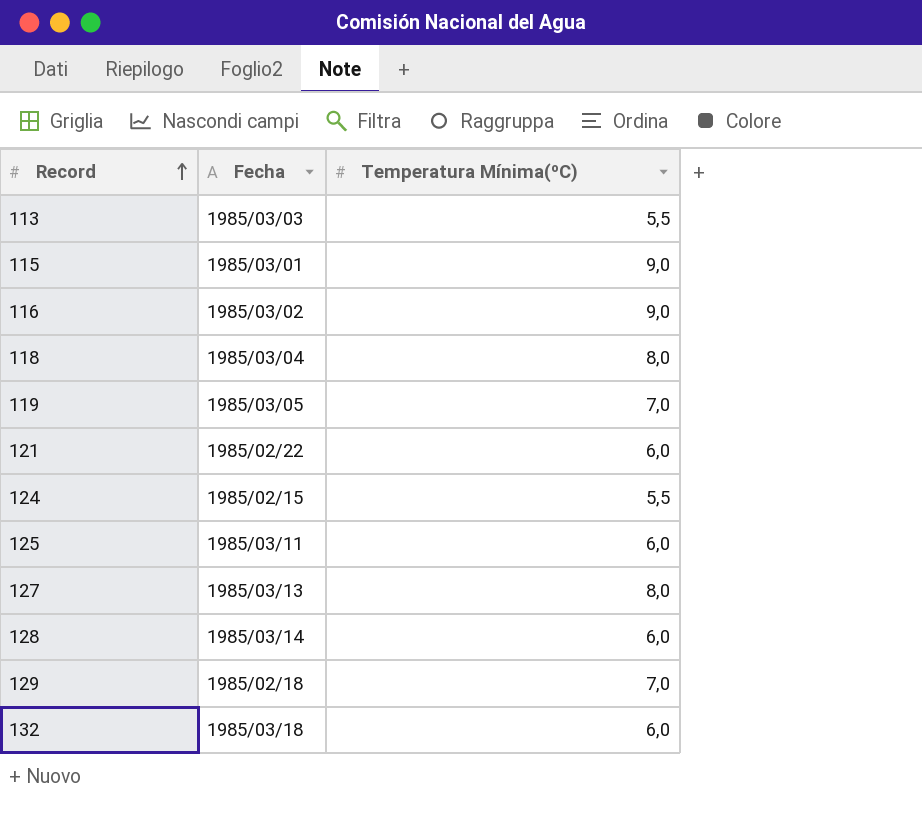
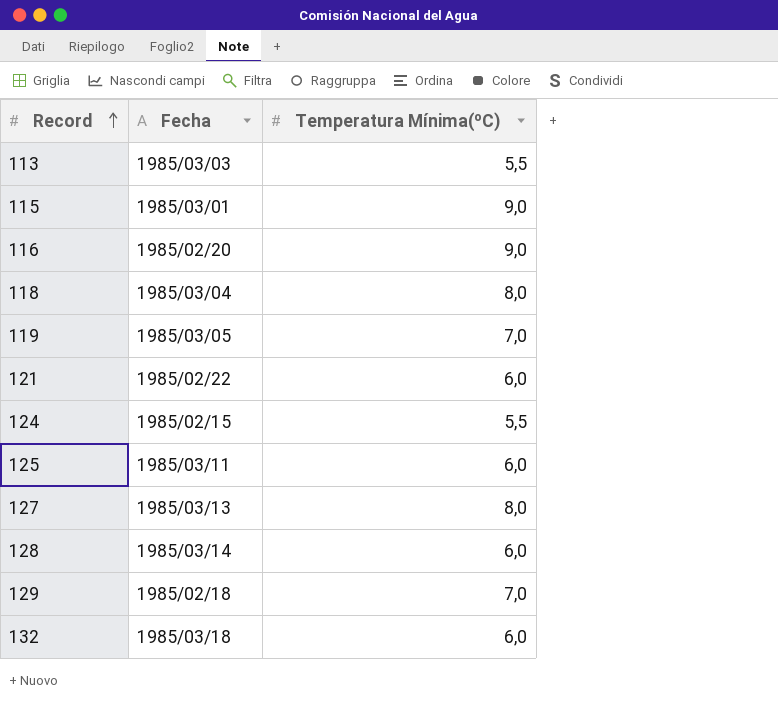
116 | Fecha: 1985/03/02 -> 1985/02/20

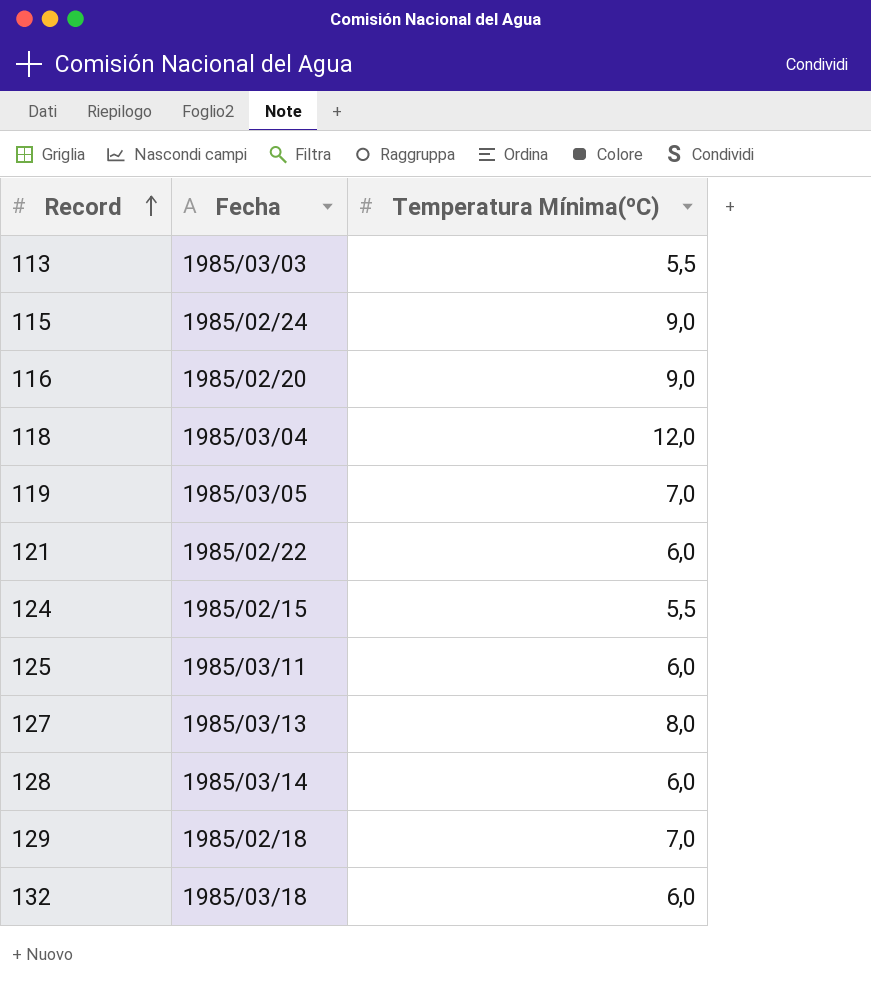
115 | Fecha: 1985/03/01 -> 1985/02/24
118 | Temperatura Mínima(ºC): 8,0 -> 12,0

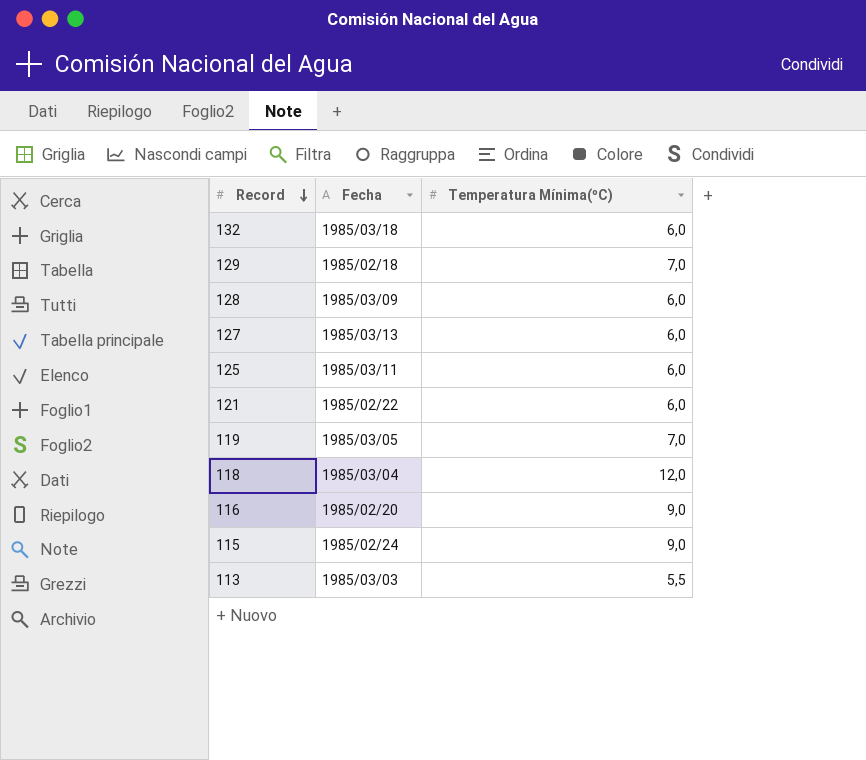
row order: Record ascending -> Record descending
row 124: 1985/02/15 | 5,5 -> none
128 | Fecha: 1985/03/14 -> 1985/03/09
127 | Temperatura Mínima(ºC): 8,0 -> 6,0

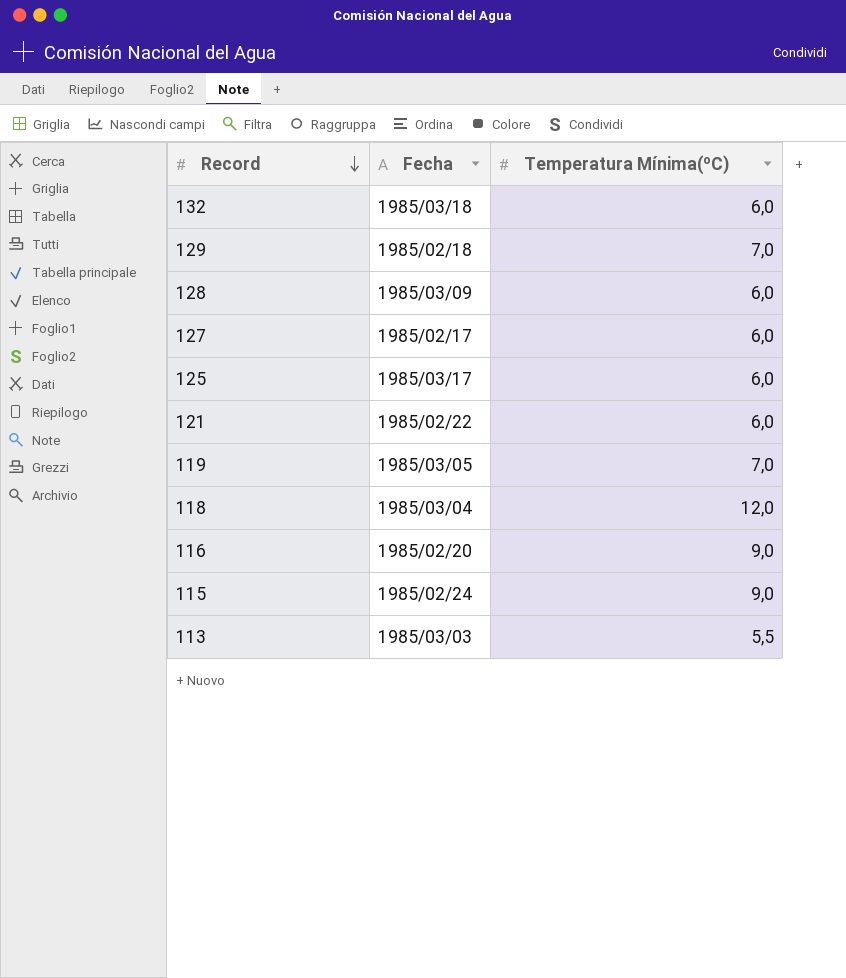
127 | Fecha: 1985/03/13 -> 1985/02/17
125 | Fecha: 1985/03/11 -> 1985/03/17

